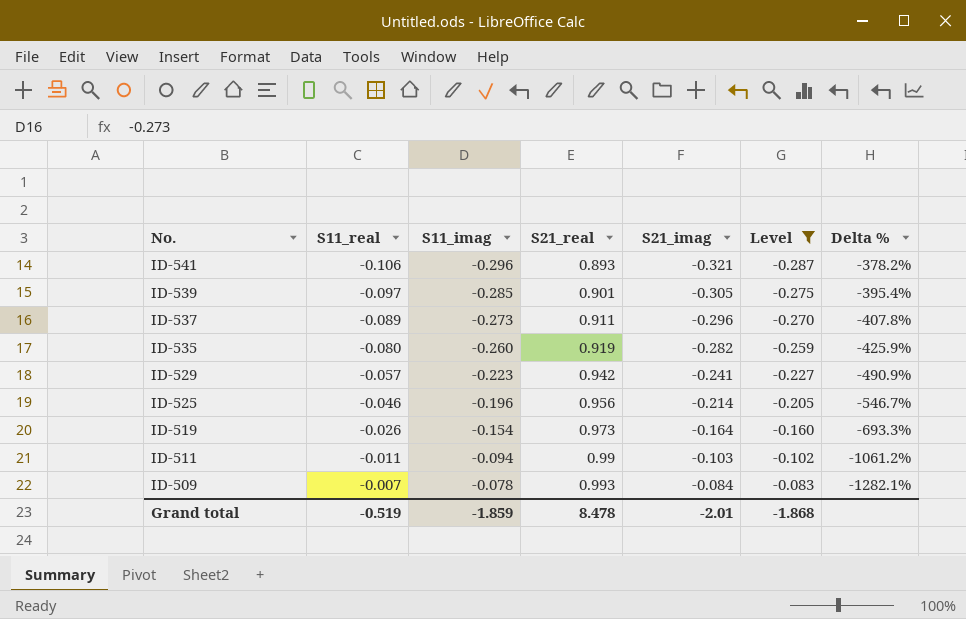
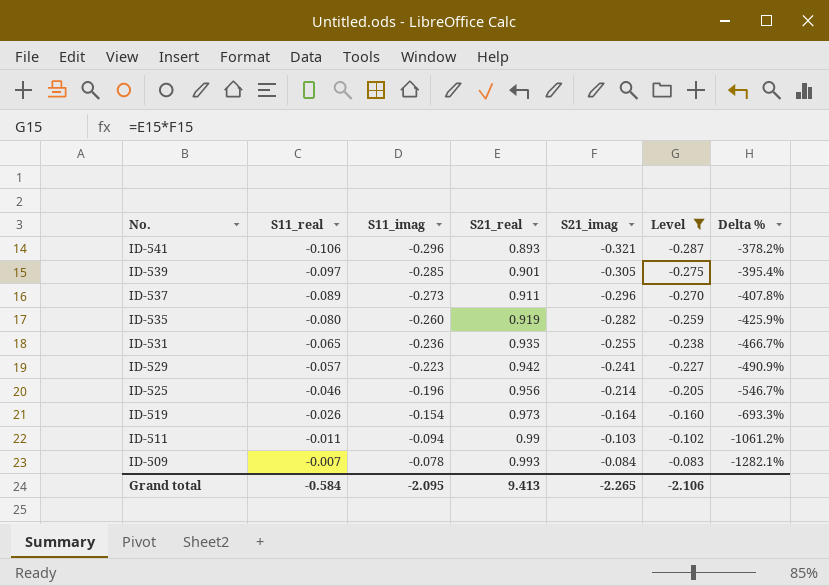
row ID-531: none -> -0.065 | -0.236 | 0.935 | -0.255 | -0.238 | -466.7%
Grand total | S11_real: -0.519 -> -0.584
Grand total | S11_imag: -1.859 -> -2.095
Grand total | S21_real: 8.478 -> 9.413
Grand total | S21_imag: -2.01 -> -2.265
Grand total | Level: -1.868 -> -2.106

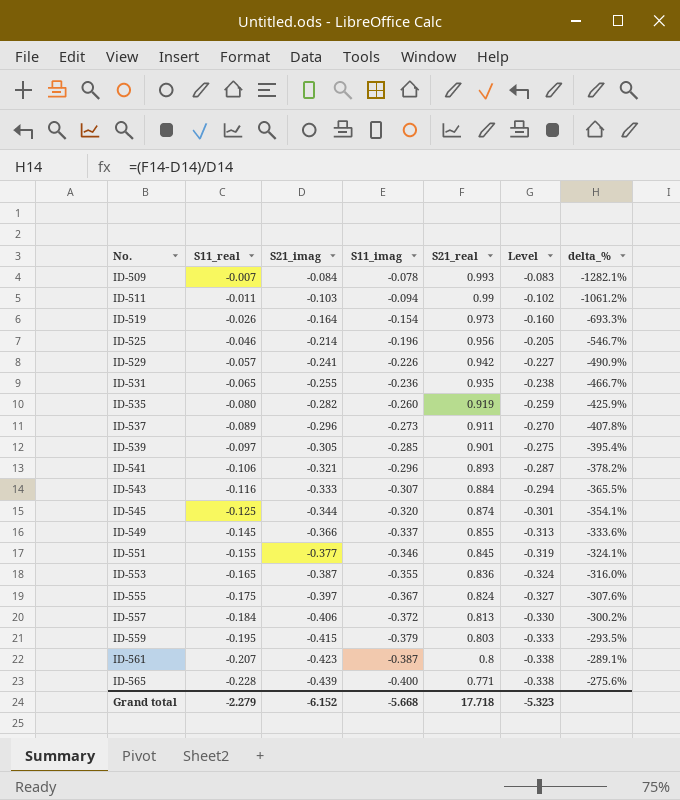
filter: Level >= -0.287 -> none
row order: No. descending -> No. ascending
column S21_imag | position: 5 -> 3
column name: Delta % -> delta_%
ID-529 | S11_imag: -0.223 -> -0.226
Grand total | S11_real: -0.584 -> -2.279
Grand total | S21_imag: -2.265 -> -6.152
Grand total | S11_imag: -2.095 -> -5.668
Grand total | S21_real: 9.413 -> 17.718
Grand total | Level: -2.106 -> -5.323

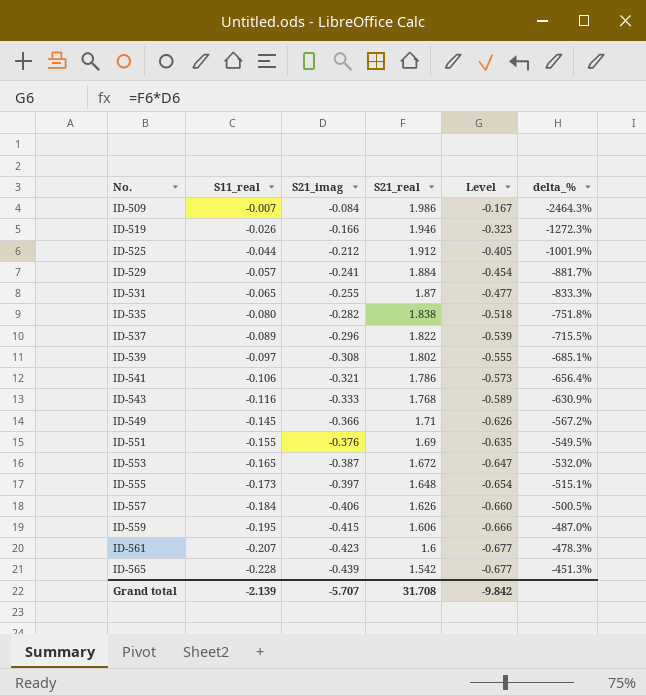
column S11_imag | position: 4 -> none
row ID-511: -0.011 | -0.103 | -0.094 | 0.99 | -0.102 | -1061.2% -> none
row ID-545: -0.125 | -0.344 | -0.320 | 0.874 | -0.301 | -354.1% -> none
ID-509 | S21_real: 0.993 -> 1.986
ID-509 | Level: -0.083 -> -0.167
ID-509 | delta_%: -1282.1% -> -2464.3%
ID-519 | S21_imag: -0.164 -> -0.166
ID-519 | S21_real: 0.973 -> 1.946
ID-519 | Level: -0.160 -> -0.323
ID-519 | delta_%: -693.3% -> -1272.3%
ID-525 | S11_real: -0.046 -> -0.044
ID-525 | S21_imag: -0.214 -> -0.212
ID-525 | S21_real: 0.956 -> 1.912
ID-525 | Level: -0.205 -> -0.405
ID-525 | delta_%: -546.7% -> -1001.9%
ID-529 | S21_real: 0.942 -> 1.884
ID-529 | Level: -0.227 -> -0.454
ID-529 | delta_%: -490.9% -> -881.7%
ID-531 | S21_real: 0.935 -> 1.87
ID-531 | Level: -0.238 -> -0.477
ID-531 | delta_%: -466.7% -> -833.3%
ID-535 | S21_real: 0.919 -> 1.838
ID-535 | Level: -0.259 -> -0.518
ID-535 | delta_%: -425.9% -> -751.8%
ID-537 | S21_real: 0.911 -> 1.822
ID-537 | Level: -0.270 -> -0.539
ID-537 | delta_%: -407.8% -> -715.5%
ID-539 | S21_imag: -0.305 -> -0.308
ID-539 | S21_real: 0.901 -> 1.802
ID-539 | Level: -0.275 -> -0.555
ID-539 | delta_%: -395.4% -> -685.1%
ID-541 | S21_real: 0.893 -> 1.786
ID-541 | Level: -0.287 -> -0.573
ID-541 | delta_%: -378.2% -> -656.4%
ID-543 | S21_real: 0.884 -> 1.768
ID-543 | Level: -0.294 -> -0.589
ID-543 | delta_%: -365.5% -> -630.9%
ID-549 | S21_real: 0.855 -> 1.71
ID-549 | Level: -0.313 -> -0.626
ID-549 | delta_%: -333.6% -> -567.2%
ID-551 | S21_imag: -0.377 -> -0.376
ID-551 | S21_real: 0.845 -> 1.69
ID-551 | Level: -0.319 -> -0.635
ID-551 | delta_%: -324.1% -> -549.5%
ID-553 | S21_real: 0.836 -> 1.672
ID-553 | Level: -0.324 -> -0.647
ID-553 | delta_%: -316.0% -> -532.0%
ID-555 | S11_real: -0.175 -> -0.173
ID-555 | S21_real: 0.824 -> 1.648
ID-555 | Level: -0.327 -> -0.654
ID-555 | delta_%: -307.6% -> -515.1%
ID-557 | S21_real: 0.813 -> 1.626
ID-557 | Level: -0.330 -> -0.660
ID-557 | delta_%: -300.2% -> -500.5%
ID-559 | S21_real: 0.803 -> 1.606
ID-559 | Level: -0.333 -> -0.666
ID-559 | delta_%: -293.5% -> -487.0%
ID-561 | S21_real: 0.8 -> 1.6
ID-561 | Level: -0.338 -> -0.677
ID-561 | delta_%: -289.1% -> -478.3%
ID-565 | S21_real: 0.771 -> 1.542
ID-565 | Level: -0.338 -> -0.677
ID-565 | delta_%: -275.6% -> -451.3%
Grand total | S11_real: -2.279 -> -2.139
Grand total | S21_imag: -6.152 -> -5.707
Grand total | S21_real: 17.718 -> 31.708
Grand total | Level: -5.323 -> -9.842

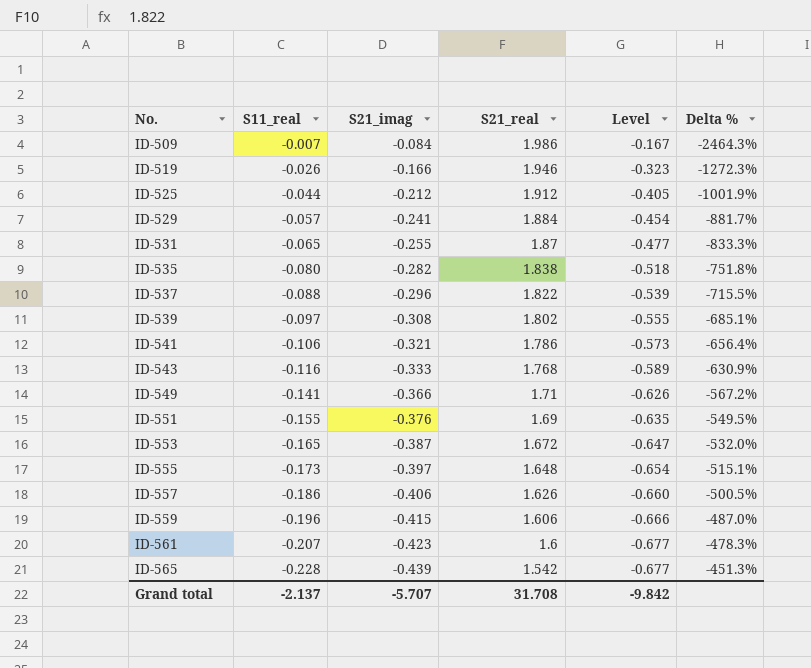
column name: delta_% -> Delta %
ID-537 | S11_real: -0.089 -> -0.088
ID-549 | S11_real: -0.145 -> -0.141
ID-557 | S11_real: -0.184 -> -0.186
ID-559 | S11_real: -0.195 -> -0.196
Grand total | S11_real: -2.139 -> -2.137

